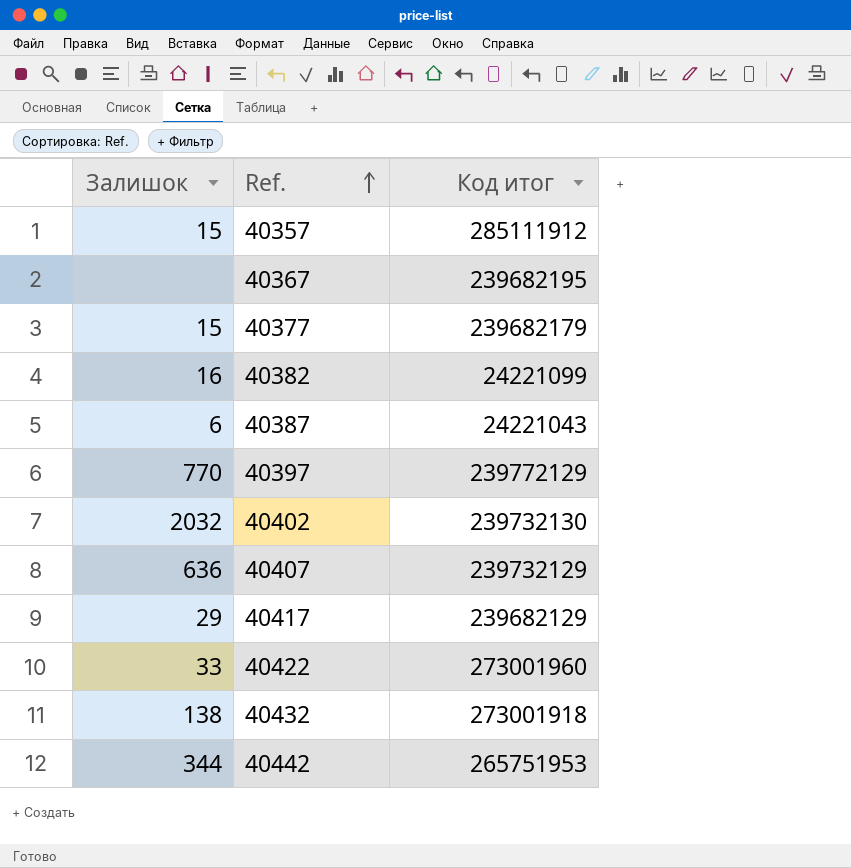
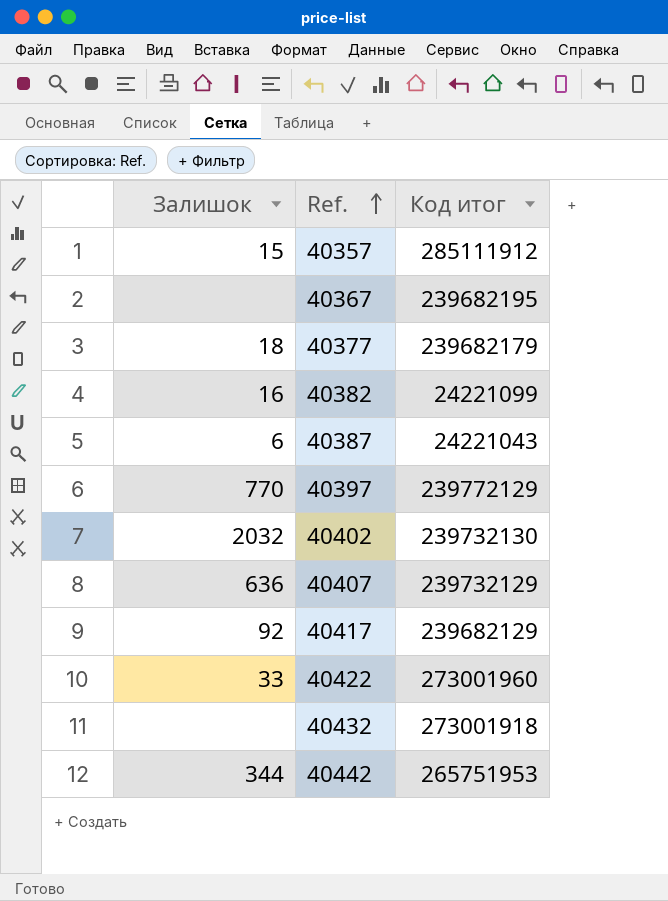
40377 | Залишок: 15 -> 18
40417 | Залишок: 29 -> 92
40432 | Залишок: 138 -> none

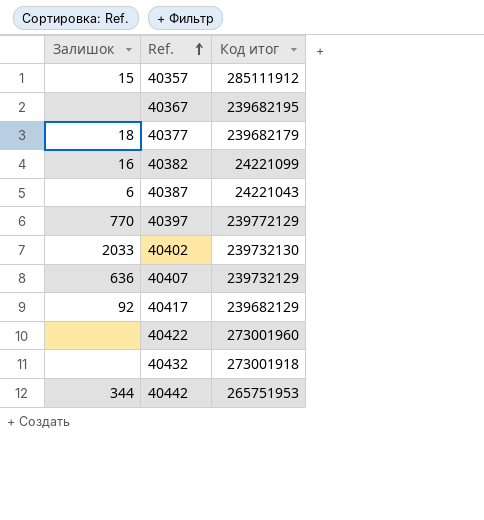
40402 | Залишок: 2032 -> 2033
40422 | Залишок: 33 -> none

